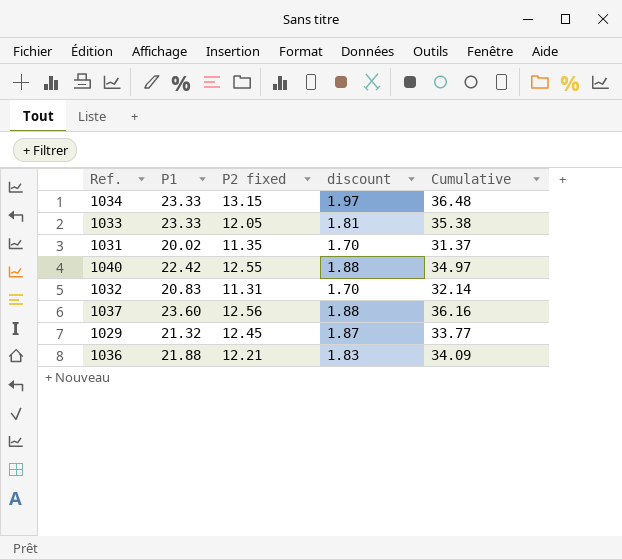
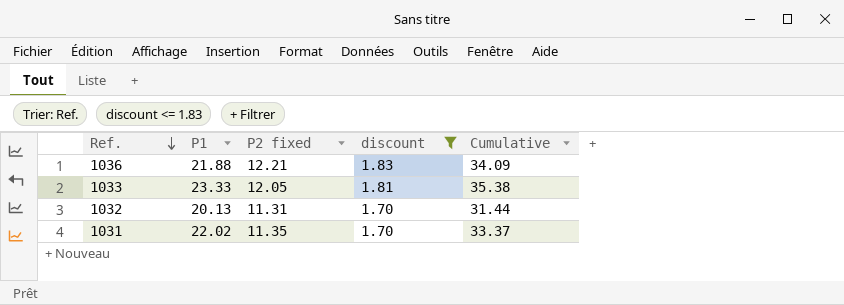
filter: none -> discount <= 1.83
row order: none -> Ref. descending
1032 | P1: 20.83 -> 20.13
1032 | Cumulative: 32.14 -> 31.44
1031 | P1: 20.02 -> 22.02
1031 | Cumulative: 31.37 -> 33.37

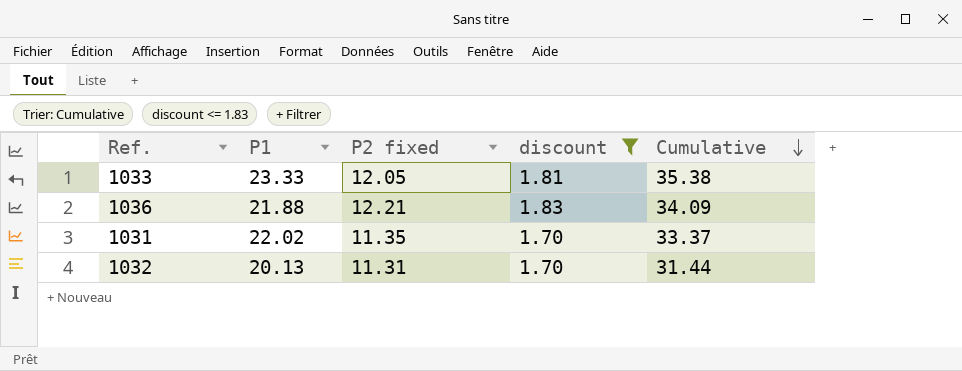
row order: Ref. descending -> Cumulative descending

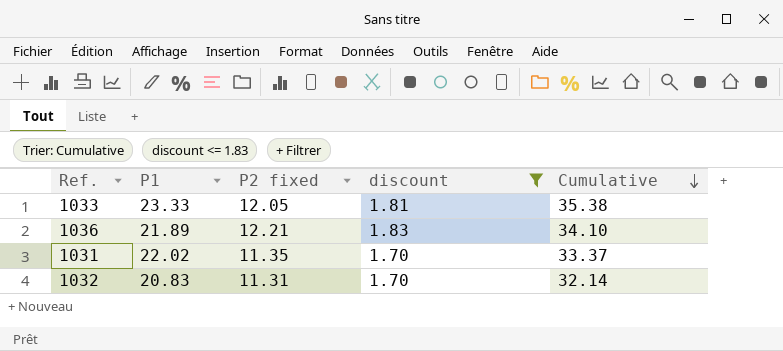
1036 | P1: 21.88 -> 21.89
1036 | Cumulative: 34.09 -> 34.10
1032 | P1: 20.13 -> 20.83
1032 | Cumulative: 31.44 -> 32.14

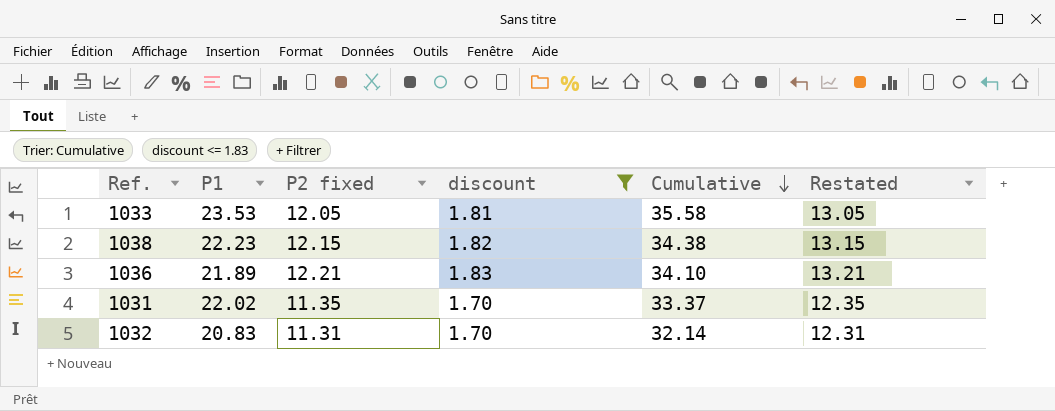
column Restated | formula: none -> [P2 fixed] + 1
1033 | P1: 23.33 -> 23.53
1033 | Cumulative: 35.38 -> 35.58
row 1038: none -> 22.23 | 12.15 | 1.82 | 34.38 | 13.15

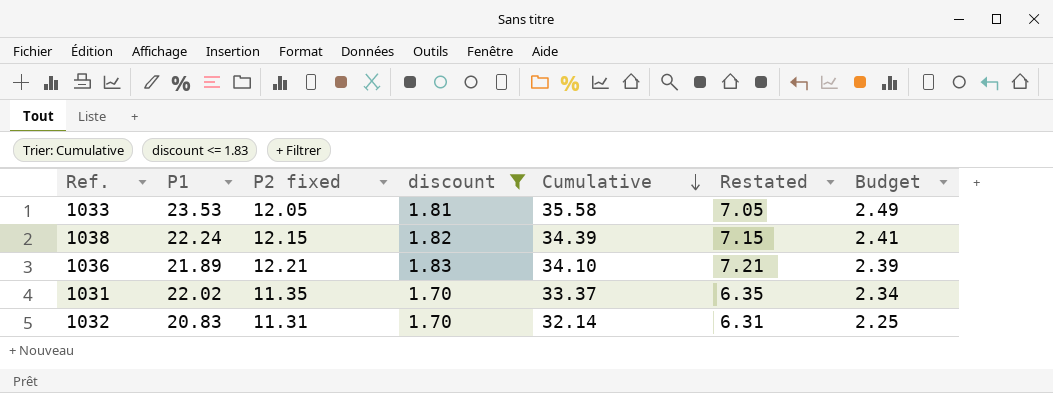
column Restated | formula: [P2 fixed] + 1 -> [P2 fixed] - 5
column Budget | formula: none -> [Cumulative] * 0.07
1038 | P1: 22.23 -> 22.24
1038 | Cumulative: 34.38 -> 34.39

